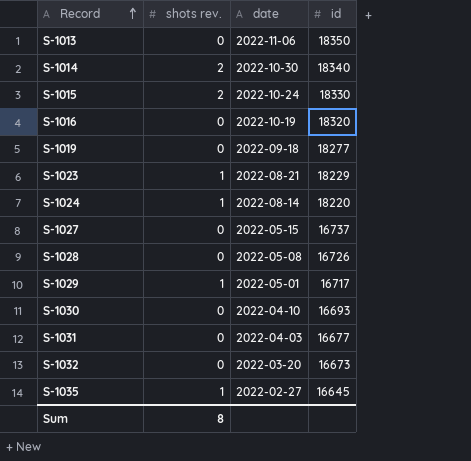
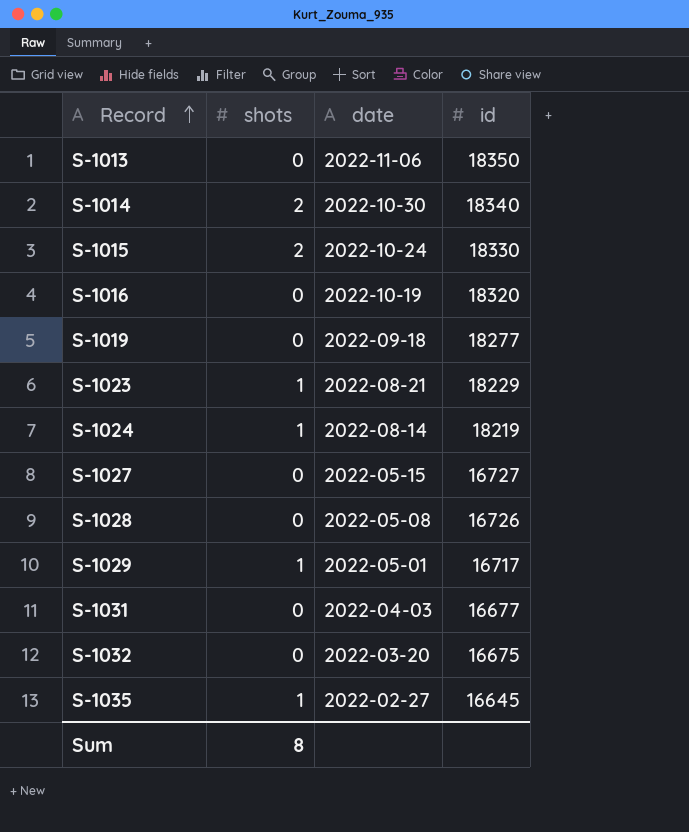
column name: shots rev. -> shots
row S-1030: 0 | 2022-04-10 | 16693 -> none
S-1024 | id: 18220 -> 18219
S-1027 | id: 16737 -> 16727
S-1032 | id: 16673 -> 16675

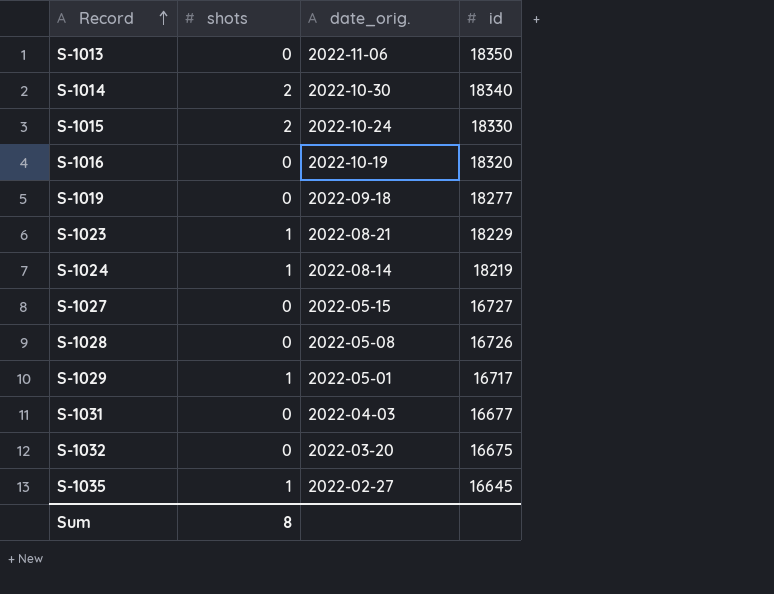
column name: date -> date_orig.

